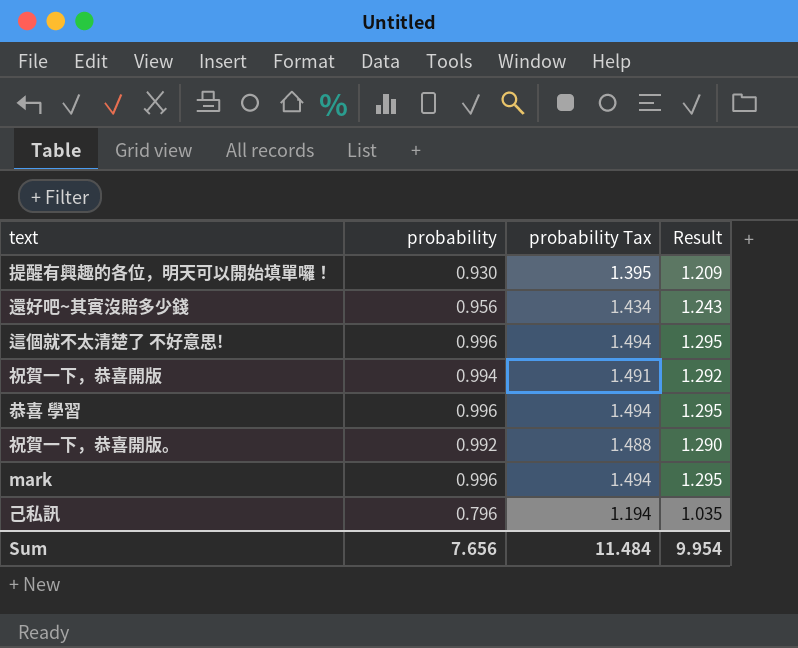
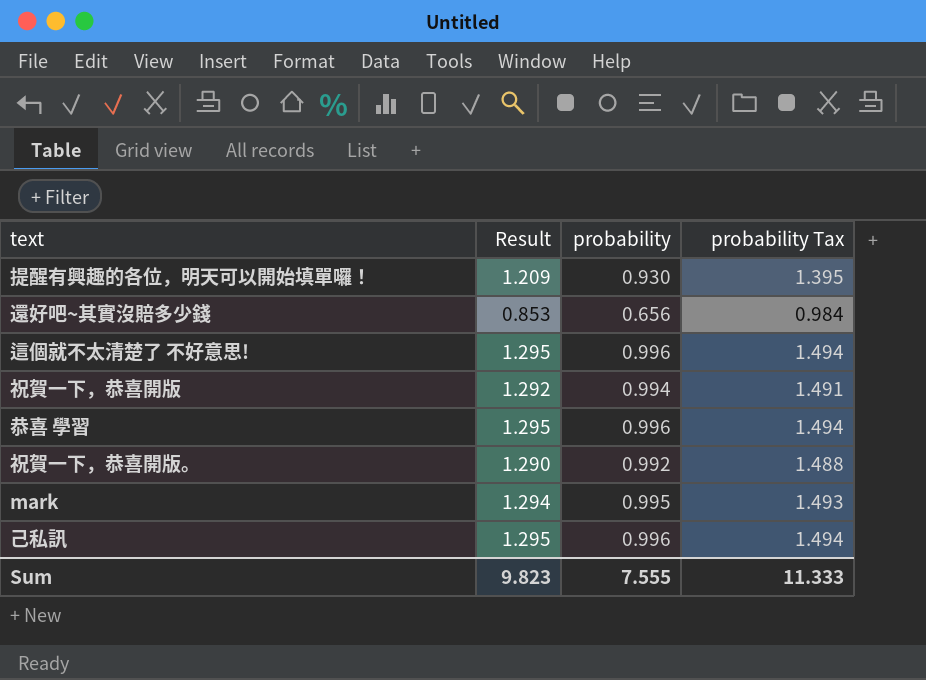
column Result | position: 4 -> 2
還好吧~其實沒賠多少錢 | Result: 1.243 -> 0.853
還好吧~其實沒賠多少錢 | probability: 0.956 -> 0.656
還好吧~其實沒賠多少錢 | probability Tax: 1.434 -> 0.984
mark | Result: 1.295 -> 1.294
mark | probability: 0.996 -> 0.995
mark | probability Tax: 1.494 -> 1.493
己私訊 | Result: 1.035 -> 1.295
己私訊 | probability: 0.796 -> 0.996
己私訊 | probability Tax: 1.194 -> 1.494
Sum | Result: 9.954 -> 9.823
Sum | probability: 7.656 -> 7.555
Sum | probability Tax: 11.484 -> 11.333

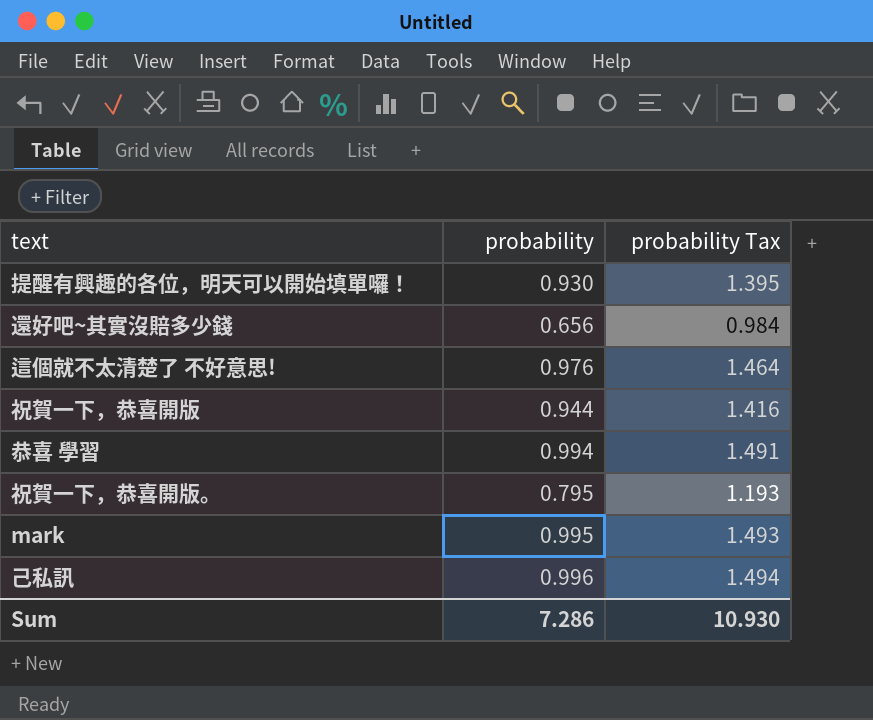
column Result | formula: [probability] * 1.3 -> none
這個就不太清楚了 不好意思! | probability: 0.996 -> 0.976
這個就不太清楚了 不好意思! | probability Tax: 1.494 -> 1.464
祝賀一下，恭喜開版 | probability: 0.994 -> 0.944
祝賀一下，恭喜開版 | probability Tax: 1.491 -> 1.416
恭喜 學習 | probability: 0.996 -> 0.994
恭喜 學習 | probability Tax: 1.494 -> 1.491
祝賀一下，恭喜開版。 | probability: 0.992 -> 0.795
祝賀一下，恭喜開版。 | probability Tax: 1.488 -> 1.193
Sum | probability: 7.555 -> 7.286
Sum | probability Tax: 11.333 -> 10.930

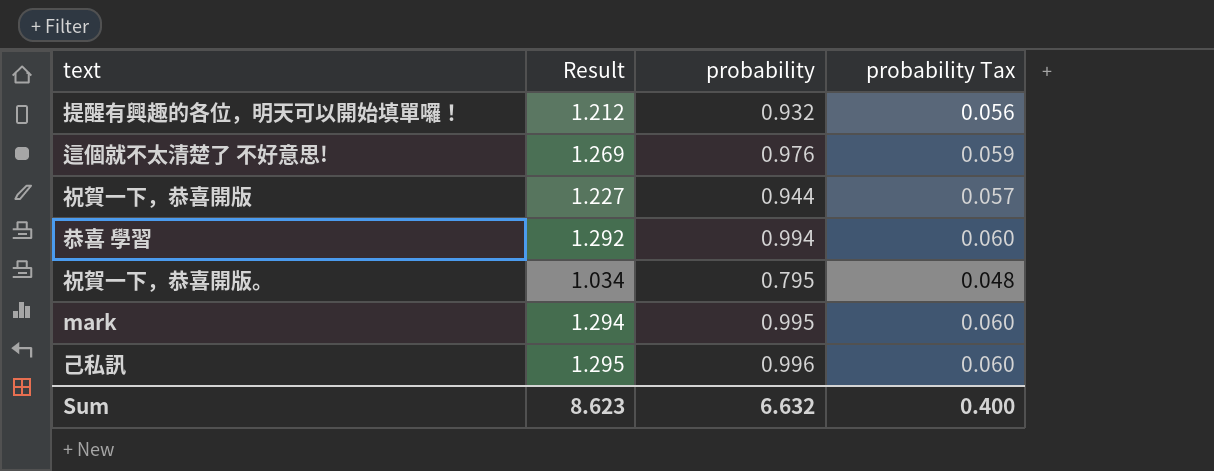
column Result | formula: none -> [probability] * 1.3
column probability Tax | formula: [probability] * 1.5 -> [probability] * 0.06
row 還好吧~其實沒賠多少錢: 0.656 | 0.984 -> none
提醒有興趣的各位，明天可以開始填單囉！ | probability: 0.930 -> 0.932
Sum | probability: 7.286 -> 6.632
Sum | probability Tax: 10.930 -> 0.400

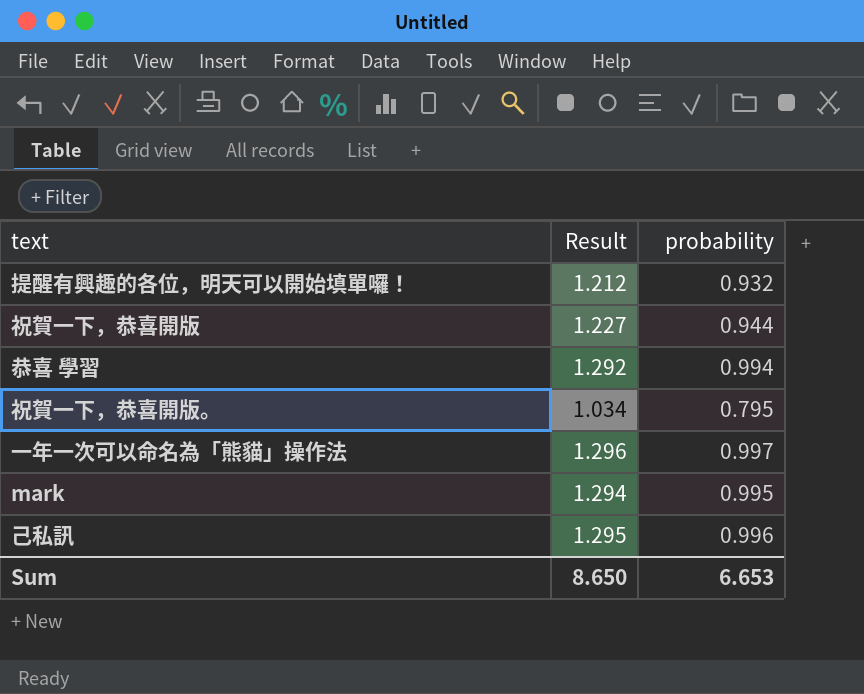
column probability Tax | formula: [probability] * 0.06 -> none
row 這個就不太清楚了 不好意思!: 1.269 | 0.976 | 0.059 -> none
row 一年一次可以命名為「熊貓」操作法: none -> 1.296 | 0.997
Sum | Result: 8.623 -> 8.650
Sum | probability: 6.632 -> 6.653

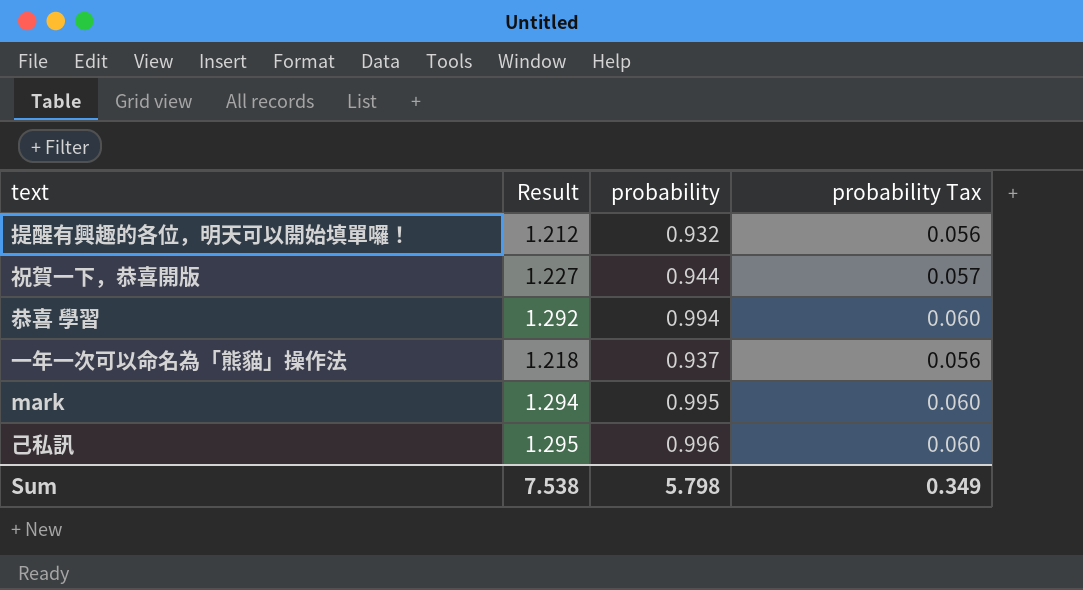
column probability Tax | formula: none -> [probability] * 0.06
row 祝賀一下，恭喜開版。: 1.034 | 0.795 -> none
一年一次可以命名為「熊貓」操作法 | Result: 1.296 -> 1.218
一年一次可以命名為「熊貓」操作法 | probability: 0.997 -> 0.937
Sum | Result: 8.650 -> 7.538
Sum | probability: 6.653 -> 5.798

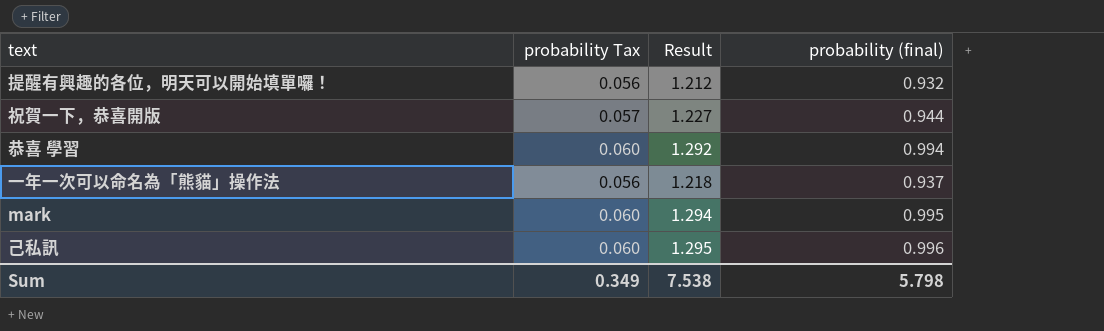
column probability Tax | position: 4 -> 2
column name: probability -> probability (final)

